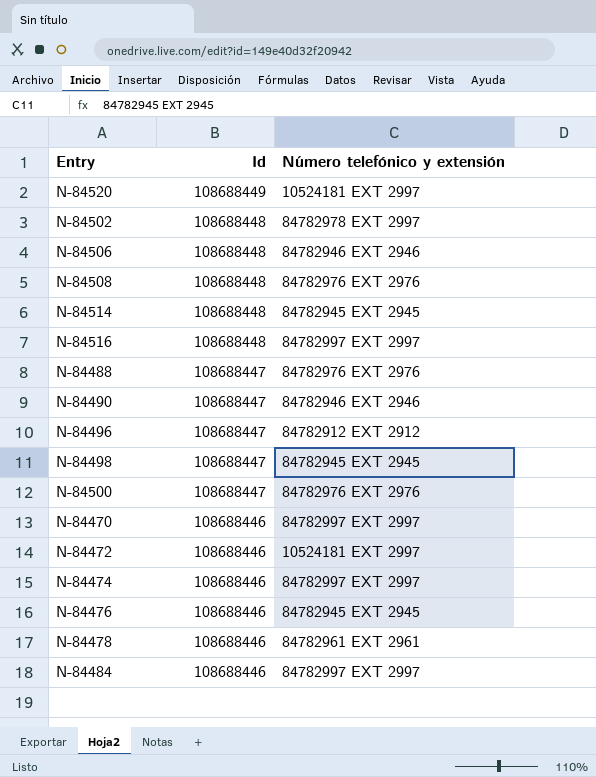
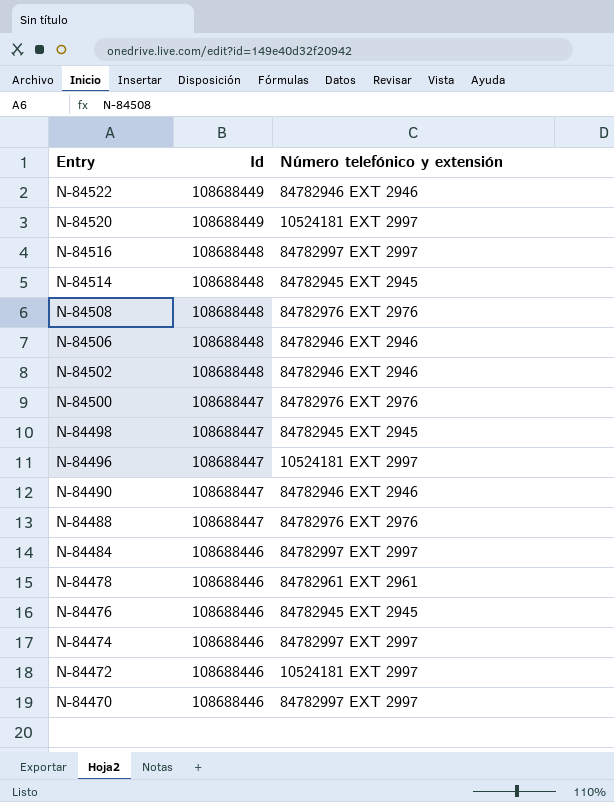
row order: Id descending -> Entry descending
row N-84522: none -> 108688449 | 84782946 EXT 2946
N-84502 | Número telefónico y extensión: 84782978 EXT 2997 -> 84782946 EXT 2946
N-84496 | Número telefónico y extensión: 84782912 EXT 2912 -> 10524181 EXT 2997

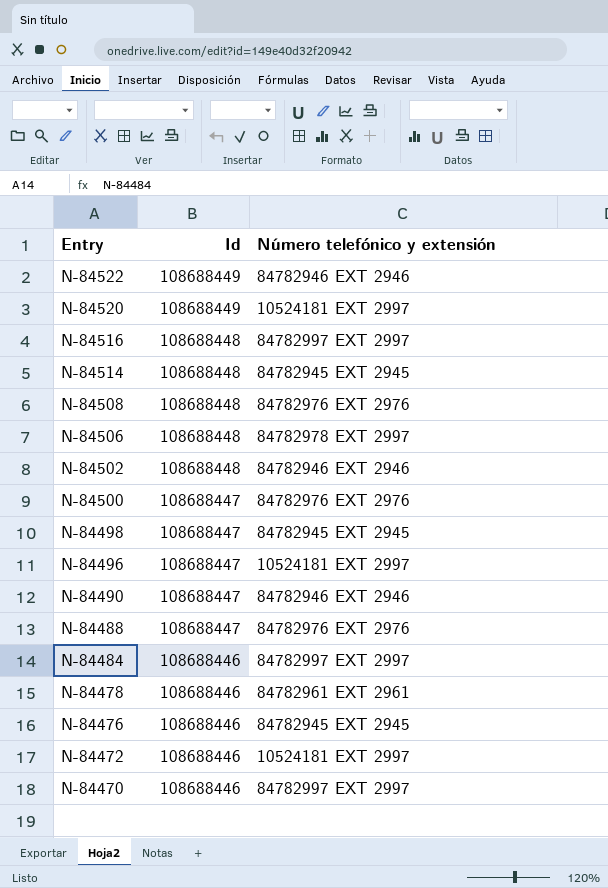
row N-84474: 108688446 | 84782997 EXT 2997 -> none
N-84506 | Número telefónico y extensión: 84782946 EXT 2946 -> 84782978 EXT 2997

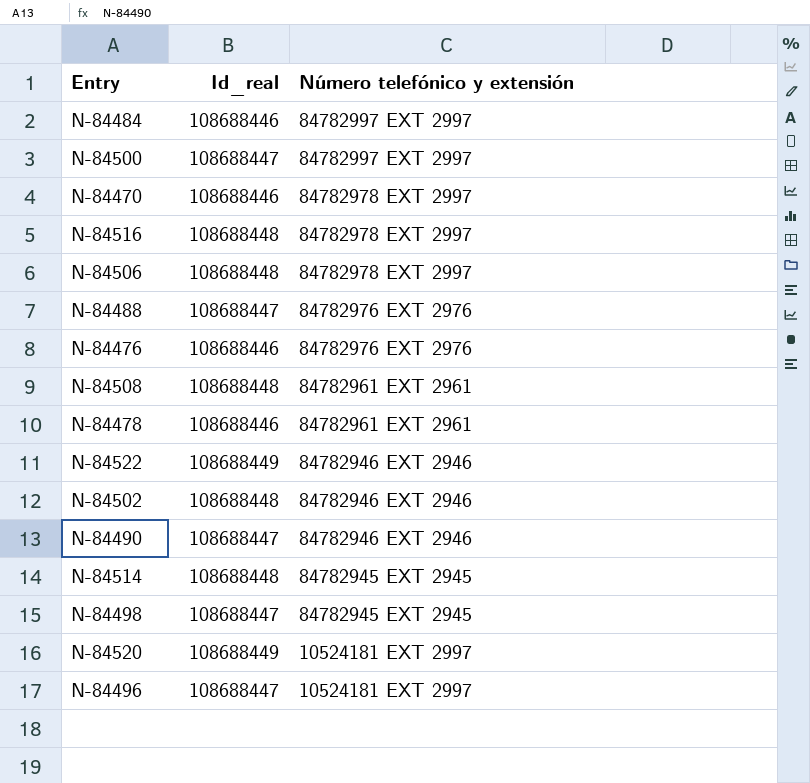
row order: Entry descending -> Número telefónico y extensión descending
column name: Id -> Id_real
row N-84472: 108688446 | 10524181 EXT 2997 -> none
N-84500 | Número telefónico y extensión: 84782976 EXT 2976 -> 84782997 EXT 2997
N-84470 | Número telefónico y extensión: 84782997 EXT 2997 -> 84782978 EXT 2997
N-84516 | Número telefónico y extensión: 84782997 EXT 2997 -> 84782978 EXT 2997
N-84476 | Número telefónico y extensión: 84782945 EXT 2945 -> 84782976 EXT 2976
N-84508 | Número telefónico y extensión: 84782976 EXT 2976 -> 84782961 EXT 2961

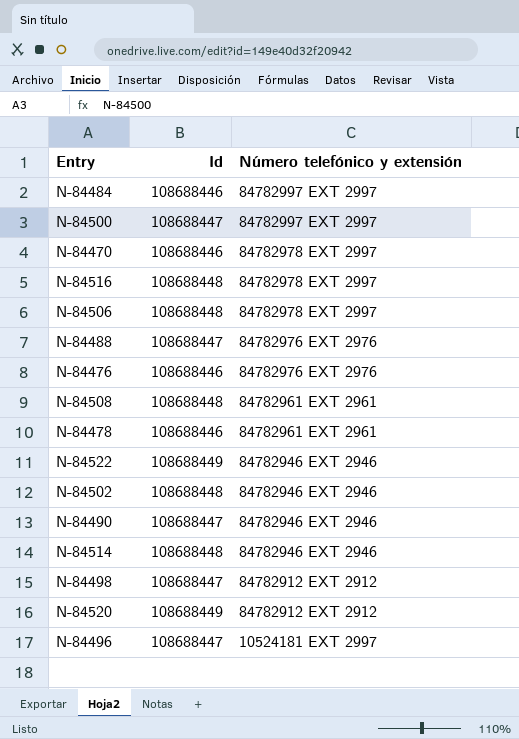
column name: Id_real -> Id
N-84514 | Número telefónico y extensión: 84782945 EXT 2945 -> 84782946 EXT 2946
N-84498 | Número telefónico y extensión: 84782945 EXT 2945 -> 84782912 EXT 2912
N-84520 | Número telefónico y extensión: 10524181 EXT 2997 -> 84782912 EXT 2912

